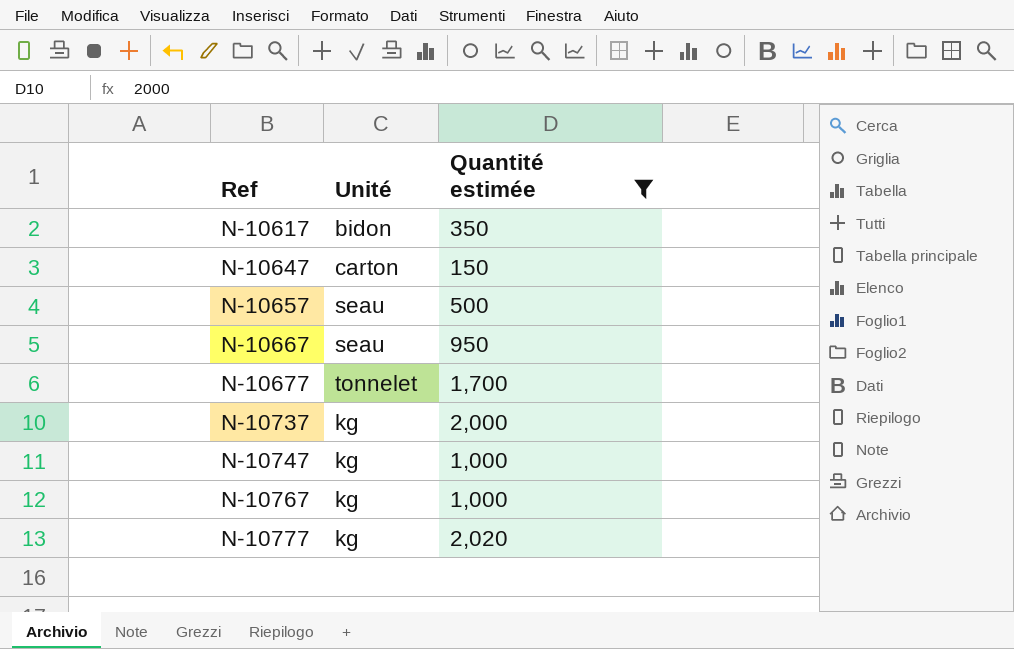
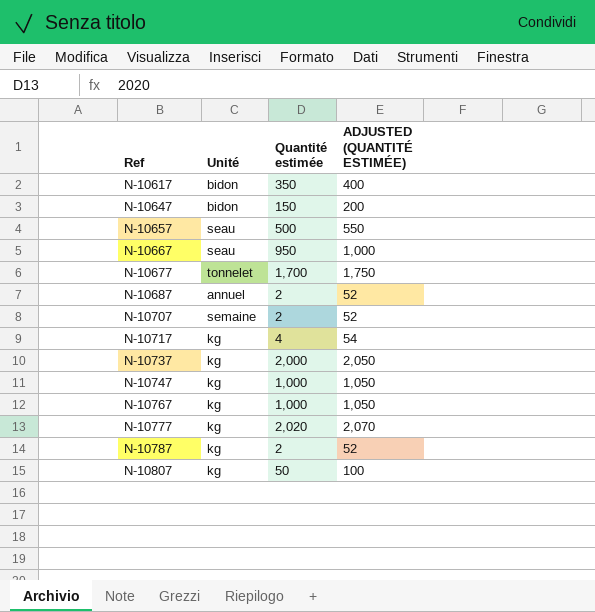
filter: Quantité estimée >= 150 -> none
column ADJUSTED (QUANTITÉ ESTIMÉE) | formula: none -> [Quantité estimée] + 50
N-10647 | Unité: carton -> bidon

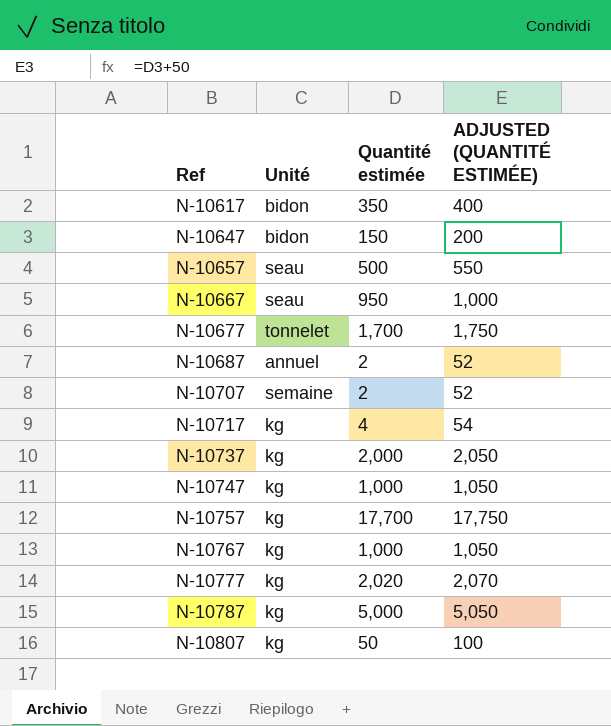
row N-10757: none -> kg | 17,700 | 17,750
N-10787 | Quantité estimée: 2 -> 5,000
N-10787 | ADJUSTED (QUANTITÉ ESTIMÉE): 52 -> 5,050

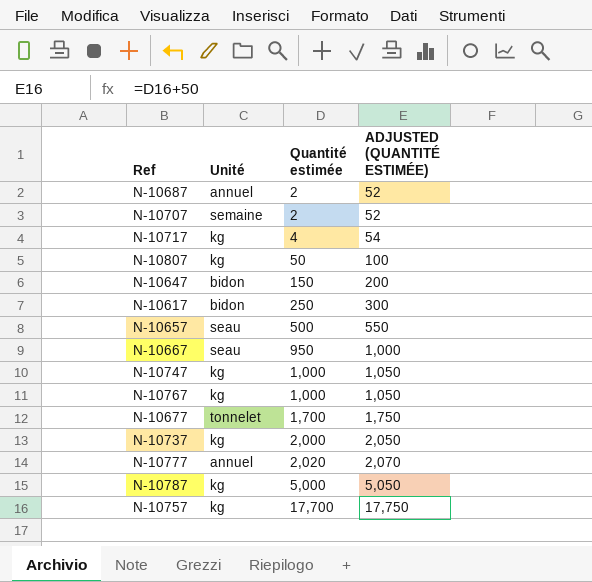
row order: Ref ascending -> Quantité estimée ascending
N-10617 | Quantité estimée: 350 -> 250
N-10617 | ADJUSTED (QUANTITÉ ESTIMÉE): 400 -> 300
N-10777 | Unité: kg -> annuel

